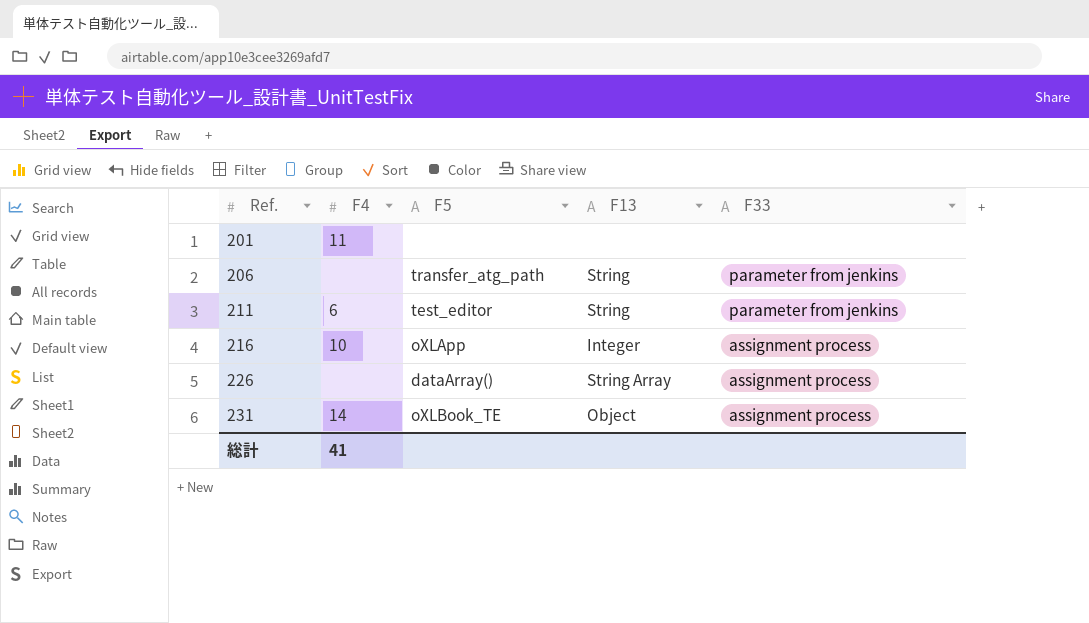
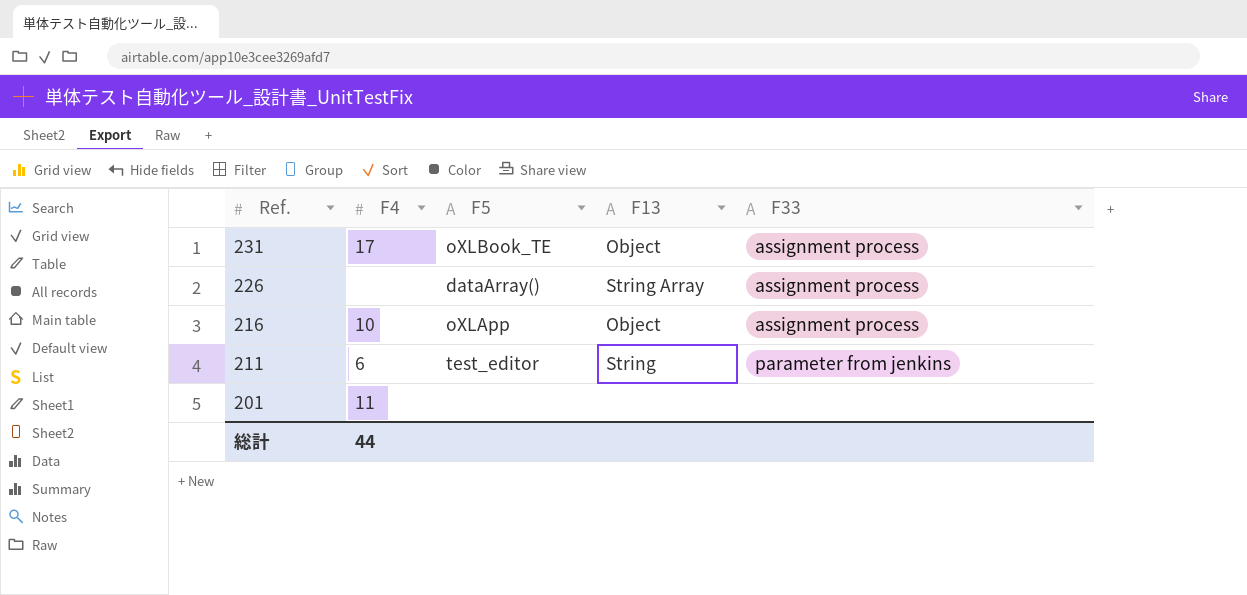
row order: Ref. ascending -> Ref. descending
row 206: none | transfer_atg_path | String | parameter from jenkins -> none
231 | F4: 14 -> 17
216 | F13: Integer -> Object
総計 | F4: 41 -> 44

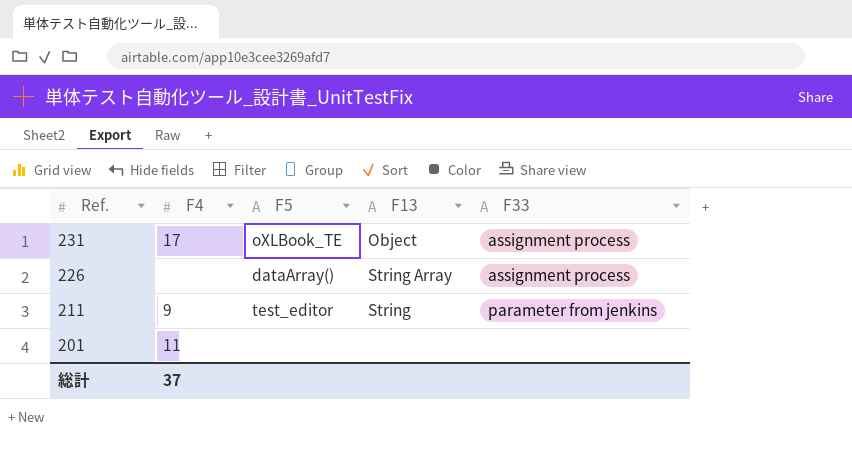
row 216: 10 | oXLApp | Object | assignment process -> none
211 | F4: 6 -> 9
総計 | F4: 44 -> 37

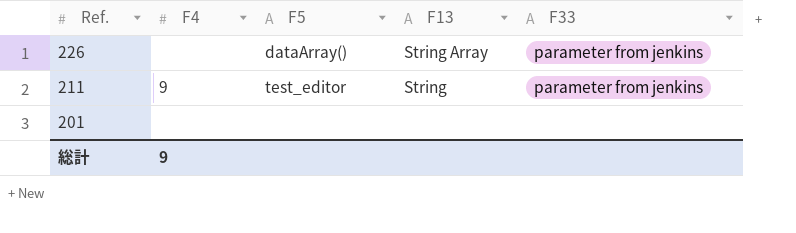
row 231: 17 | oXLBook_TE | Object | assignment process -> none
226 | F33: assignment process -> parameter from jenkins
201 | F4: 11 -> none
総計 | F4: 37 -> 9

